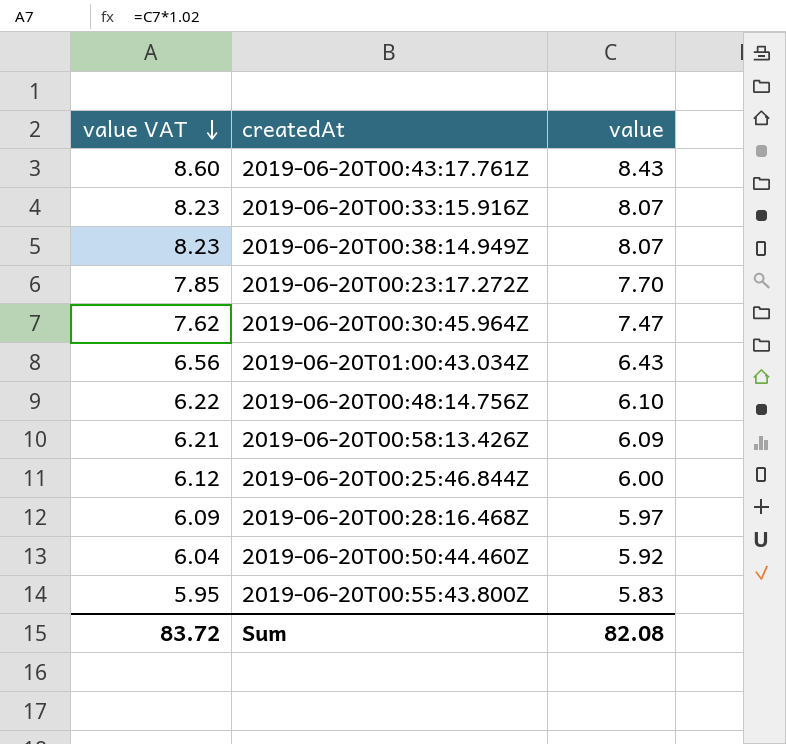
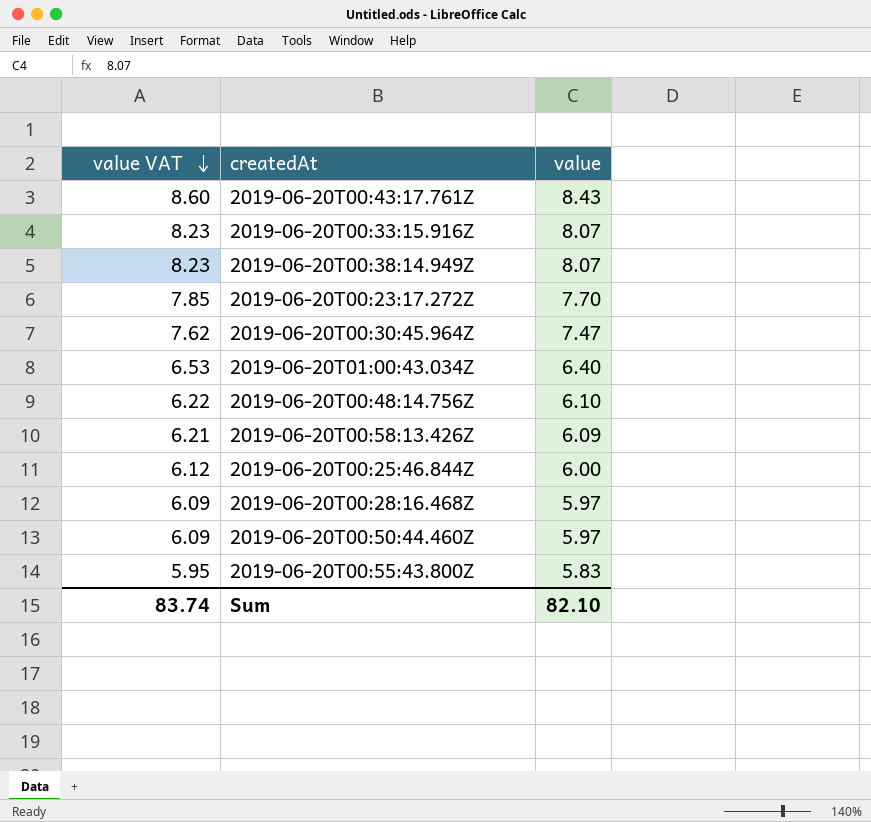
2019-06-20T01:00:43.034Z | value VAT: 6.56 -> 6.53
2019-06-20T01:00:43.034Z | value: 6.43 -> 6.40
2019-06-20T00:50:44.460Z | value VAT: 6.04 -> 6.09
2019-06-20T00:50:44.460Z | value: 5.92 -> 5.97
Sum | value VAT: 83.72 -> 83.74
Sum | value: 82.08 -> 82.10

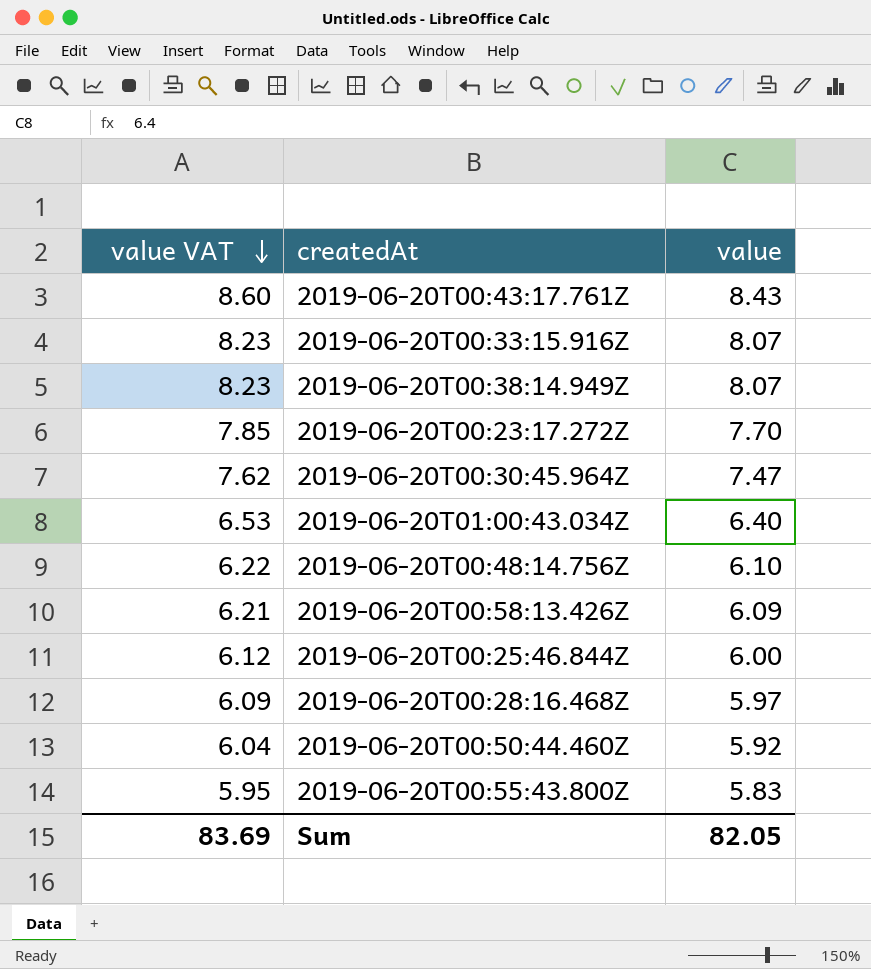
2019-06-20T00:50:44.460Z | value VAT: 6.09 -> 6.04
2019-06-20T00:50:44.460Z | value: 5.97 -> 5.92
Sum | value VAT: 83.74 -> 83.69
Sum | value: 82.10 -> 82.05

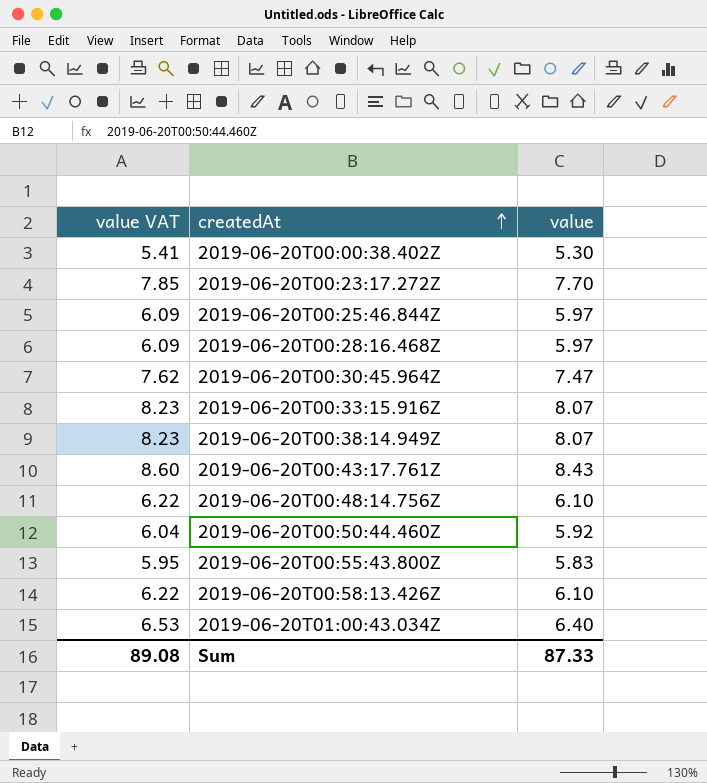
row order: value VAT descending -> createdAt ascending
row 2019-06-20T00:00:38.402Z: none -> 5.41 | 5.30
2019-06-20T00:25:46.844Z | value VAT: 6.12 -> 6.09
2019-06-20T00:25:46.844Z | value: 6.00 -> 5.97
2019-06-20T00:58:13.426Z | value VAT: 6.21 -> 6.22
2019-06-20T00:58:13.426Z | value: 6.09 -> 6.10
Sum | value VAT: 83.69 -> 89.08
Sum | value: 82.05 -> 87.33

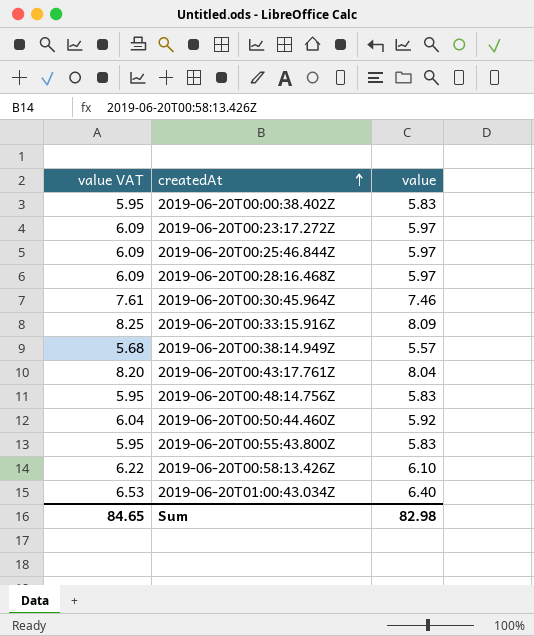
2019-06-20T00:00:38.402Z | value VAT: 5.41 -> 5.95
2019-06-20T00:00:38.402Z | value: 5.30 -> 5.83
2019-06-20T00:23:17.272Z | value VAT: 7.85 -> 6.09
2019-06-20T00:23:17.272Z | value: 7.70 -> 5.97
2019-06-20T00:30:45.964Z | value VAT: 7.62 -> 7.61
2019-06-20T00:30:45.964Z | value: 7.47 -> 7.46
2019-06-20T00:33:15.916Z | value VAT: 8.23 -> 8.25
2019-06-20T00:33:15.916Z | value: 8.07 -> 8.09
2019-06-20T00:38:14.949Z | value VAT: 8.23 -> 5.68
2019-06-20T00:38:14.949Z | value: 8.07 -> 5.57
2019-06-20T00:43:17.761Z | value VAT: 8.60 -> 8.20
2019-06-20T00:43:17.761Z | value: 8.43 -> 8.04
2019-06-20T00:48:14.756Z | value VAT: 6.22 -> 5.95
2019-06-20T00:48:14.756Z | value: 6.10 -> 5.83
Sum | value VAT: 89.08 -> 84.65
Sum | value: 87.33 -> 82.98

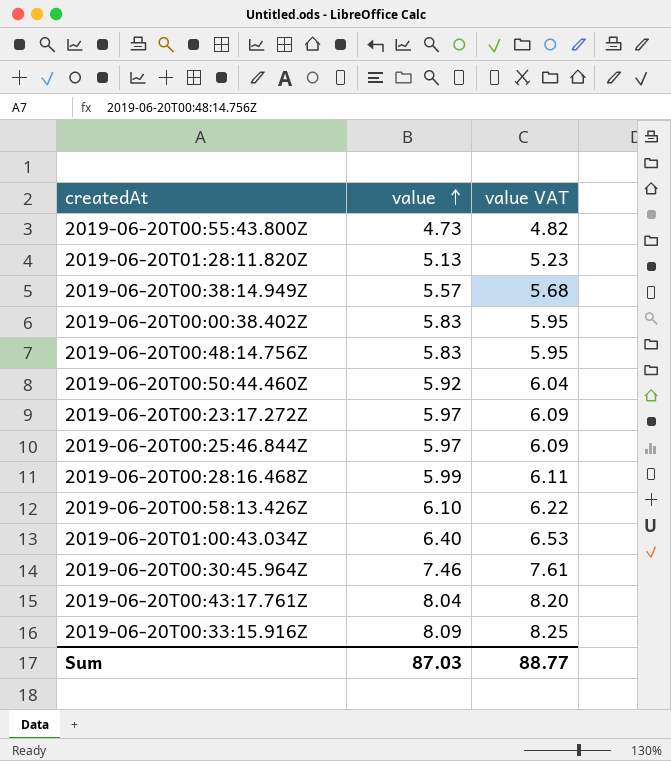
row order: createdAt ascending -> value ascending
column value VAT | position: 1 -> 3
2019-06-20T00:55:43.800Z | value: 5.83 -> 4.73
2019-06-20T00:55:43.800Z | value VAT: 5.95 -> 4.82
row 2019-06-20T01:28:11.820Z: none -> 5.13 | 5.23
2019-06-20T00:28:16.468Z | value: 5.97 -> 5.99
2019-06-20T00:28:16.468Z | value VAT: 6.09 -> 6.11
Sum | value: 82.98 -> 87.03
Sum | value VAT: 84.65 -> 88.77

